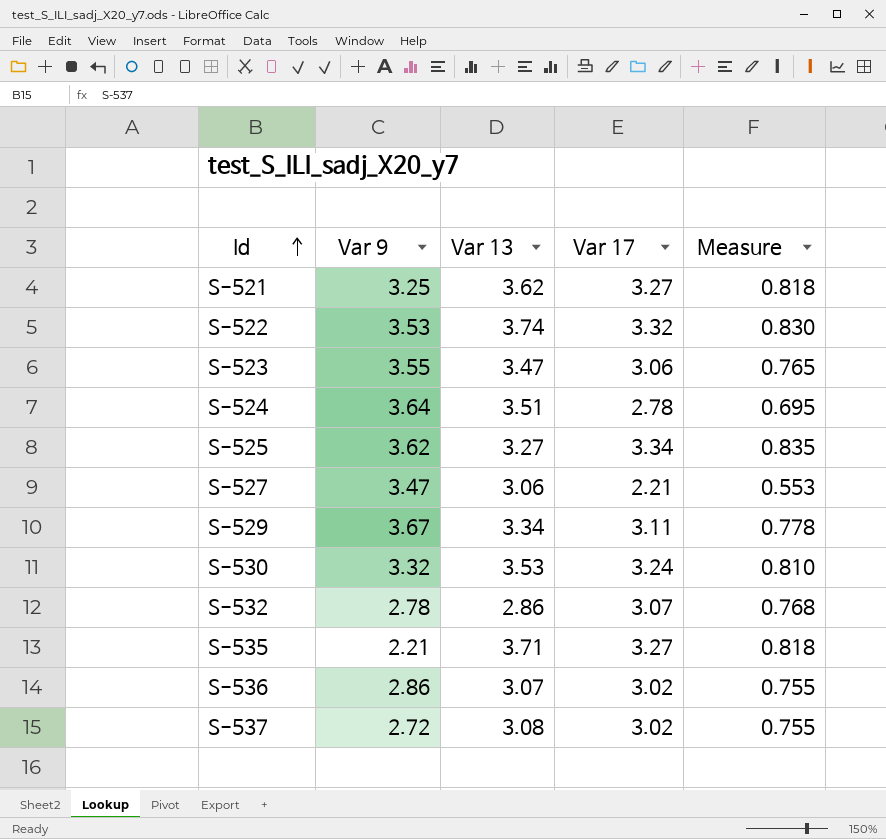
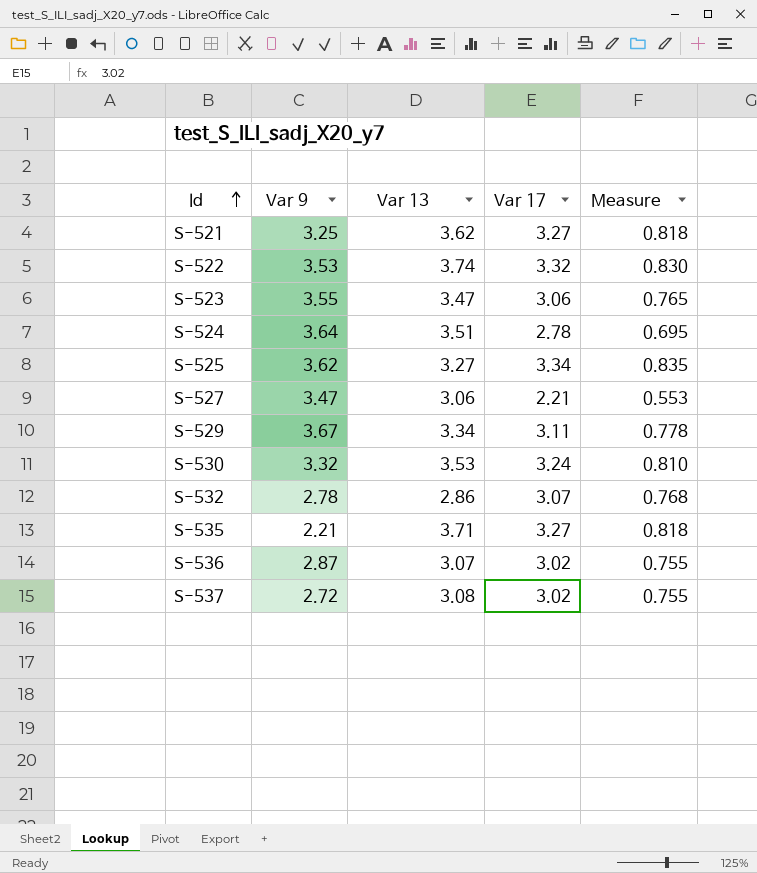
S-536 | Var 9: 2.86 -> 2.87

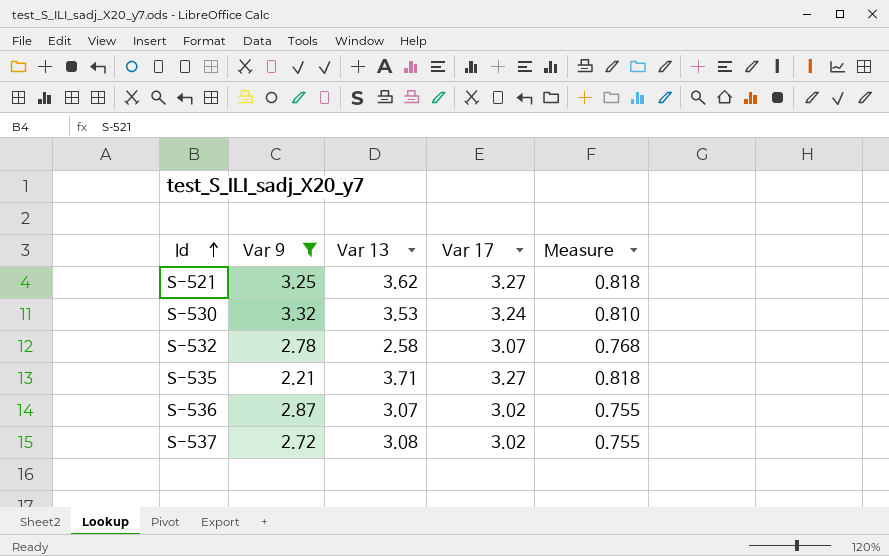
filter: none -> Var 9 <= 3.32
S-532 | Var 13: 2.86 -> 2.58

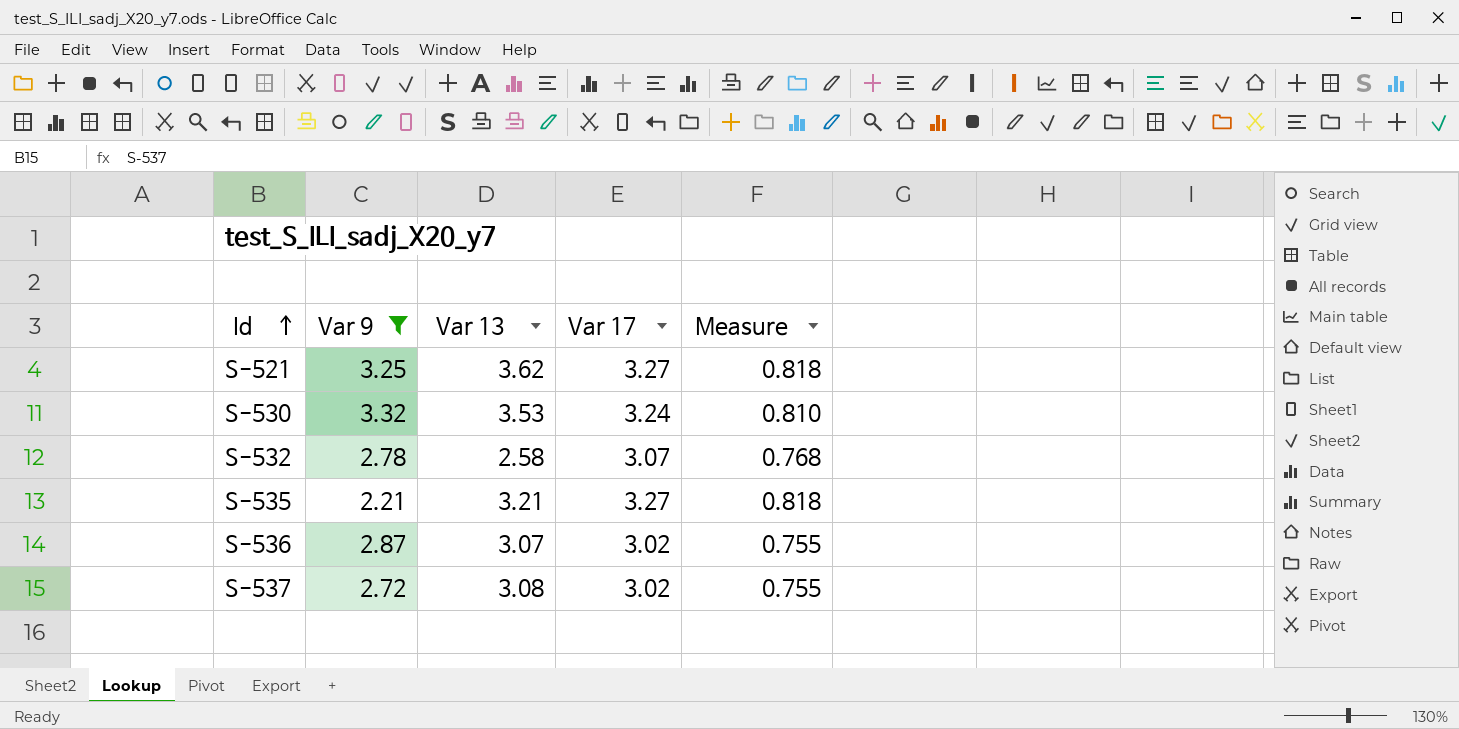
S-535 | Var 13: 3.71 -> 3.21

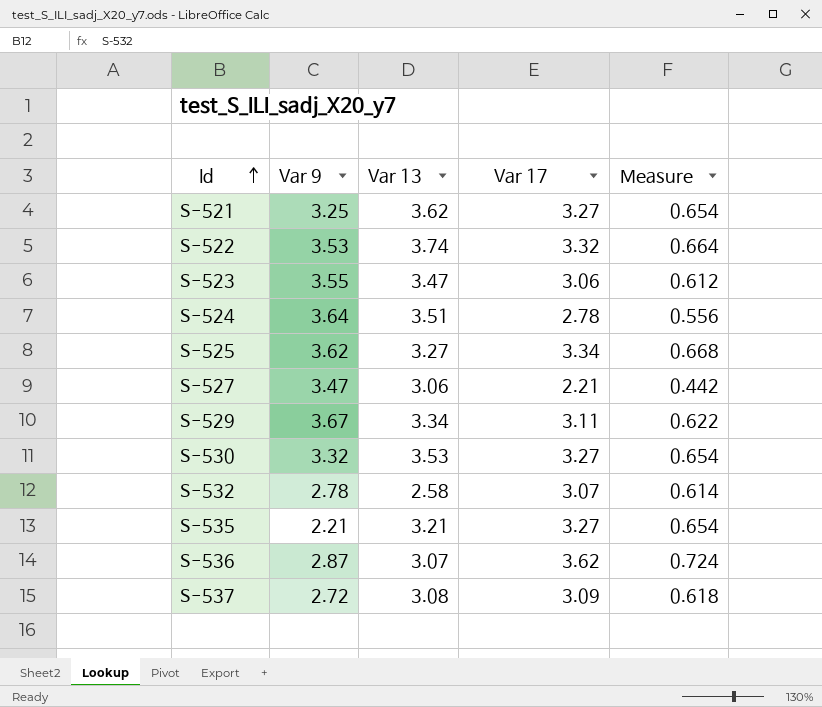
filter: Var 9 <= 3.32 -> none
column Measure | formula: [Var 17] * 0.25 -> [Var 17] * 0.2
S-530 | Var 17: 3.24 -> 3.27
S-536 | Var 17: 3.02 -> 3.62
S-537 | Var 17: 3.02 -> 3.09

